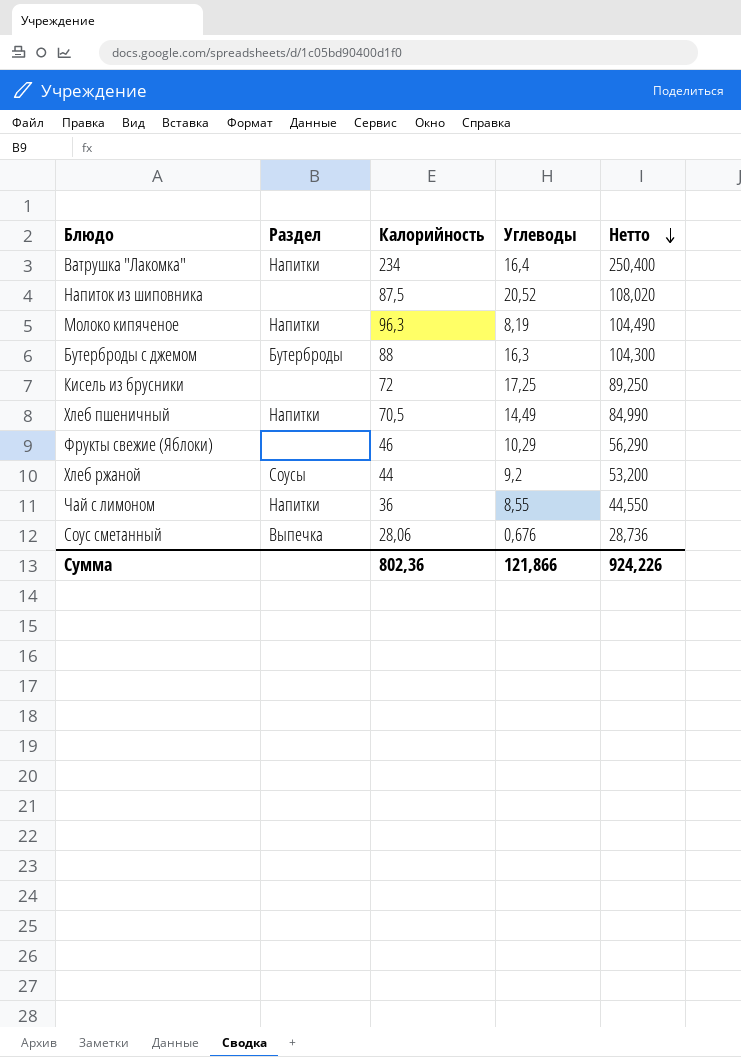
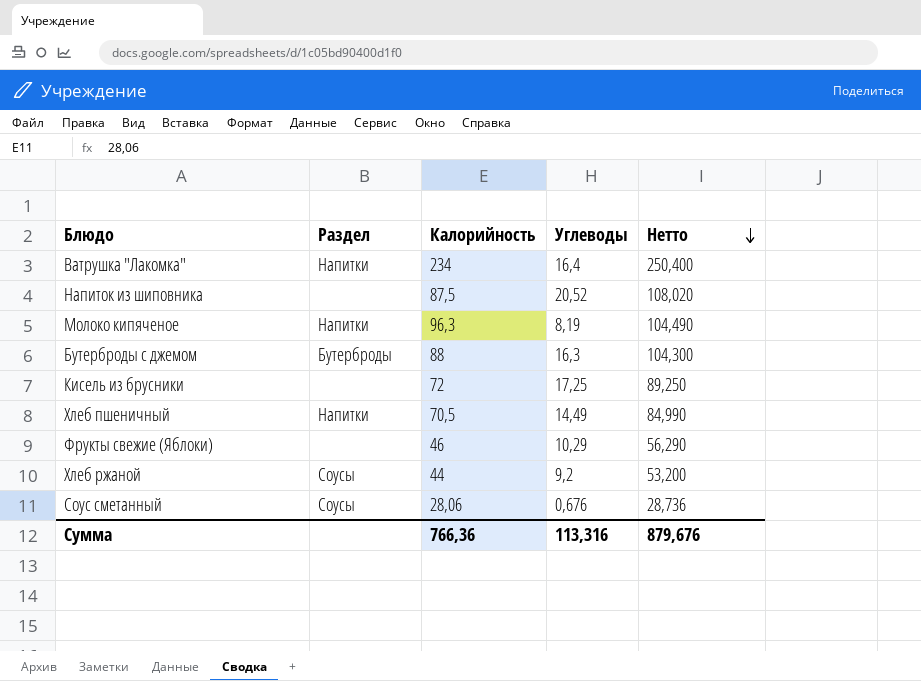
row Чай с лимоном: Напитки | 36 | 8,55 | 44,550 -> none
Соус сметанный | Раздел: Выпечка -> Соусы
Сумма | Калорийность: 802,36 -> 766,36
Сумма | Углеводы: 121,866 -> 113,316
Сумма | Нетто: 924,226 -> 879,676

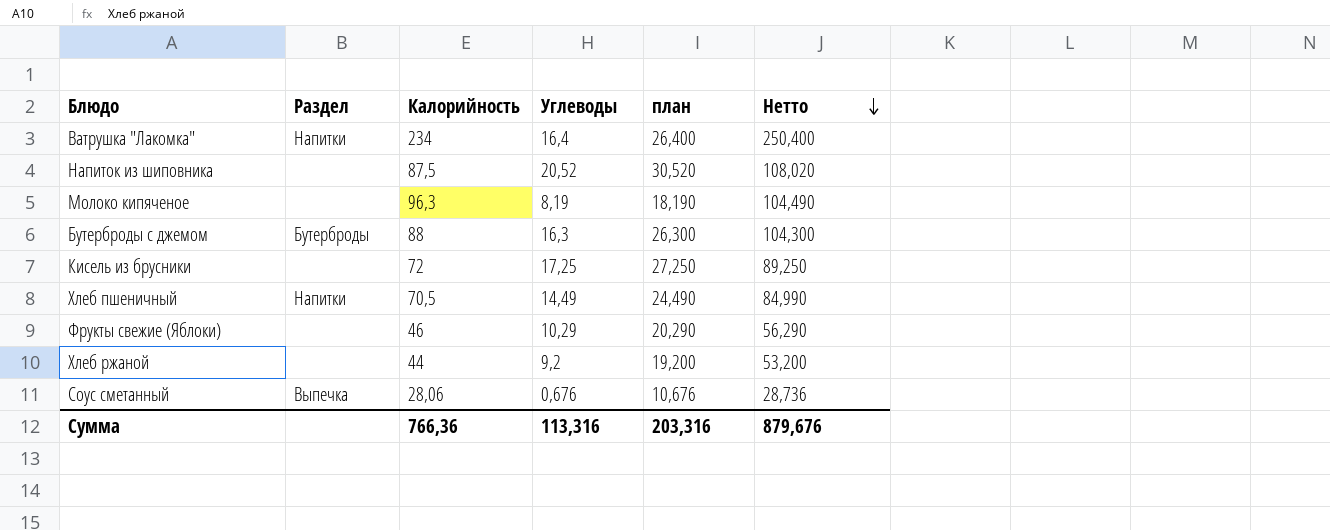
column план | formula: none -> [Углеводы] + 10
Молоко кипяченое | Раздел: Напитки -> none
Хлеб ржаной | Раздел: Соусы -> none
Соус сметанный | Раздел: Соусы -> Выпечка

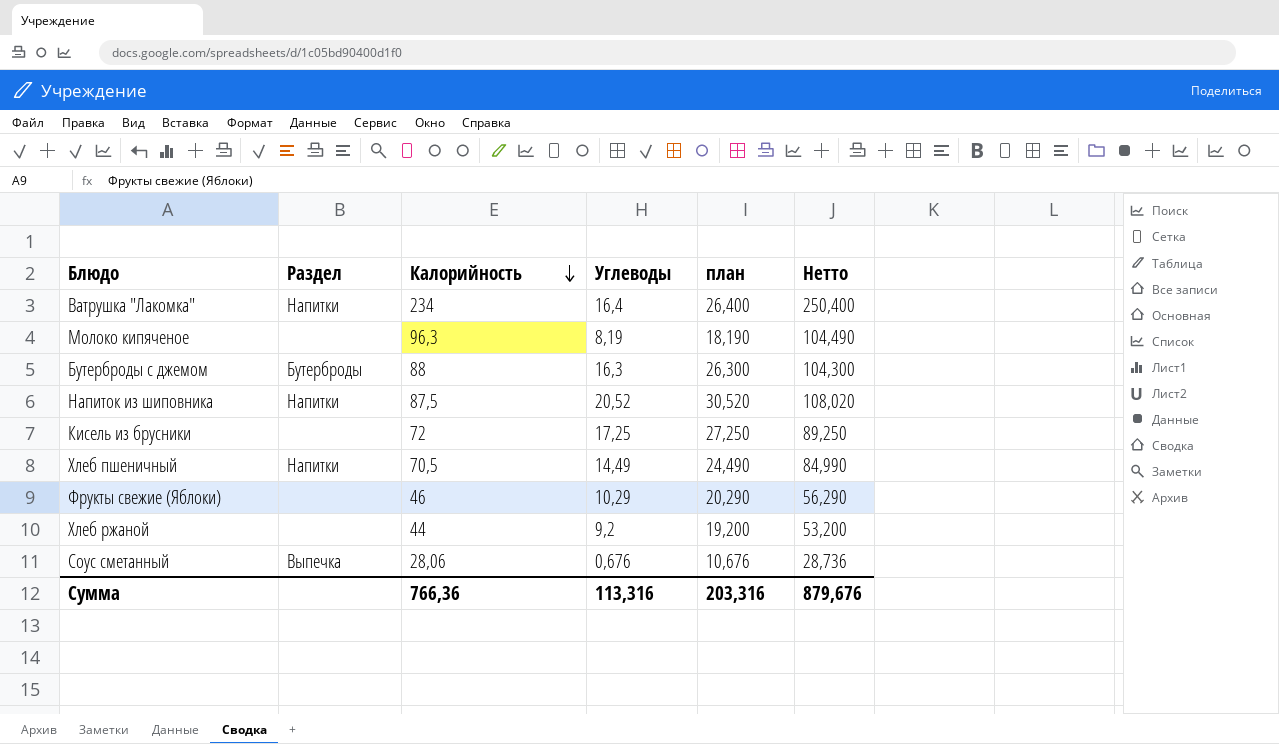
row order: Нетто descending -> Калорийность descending
Напиток из шиповника | Раздел: none -> Напитки

